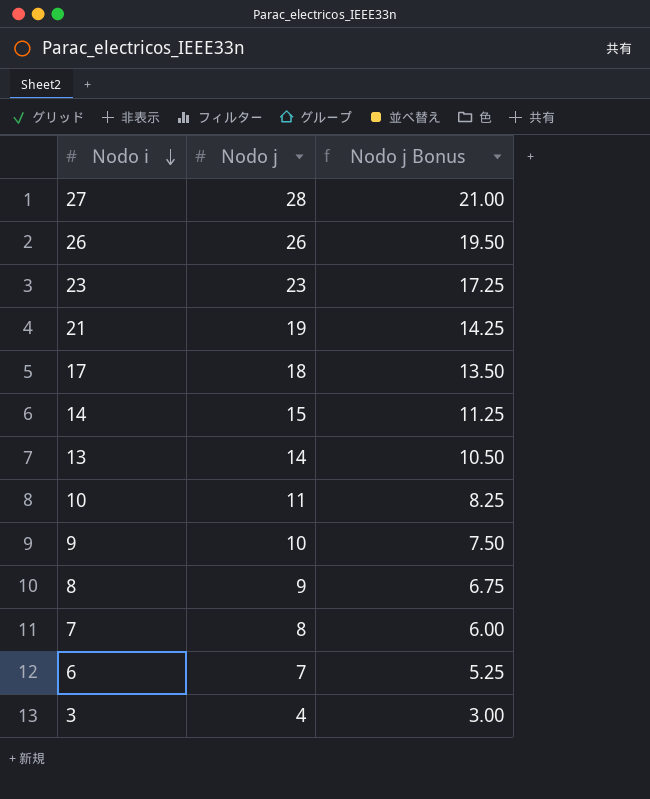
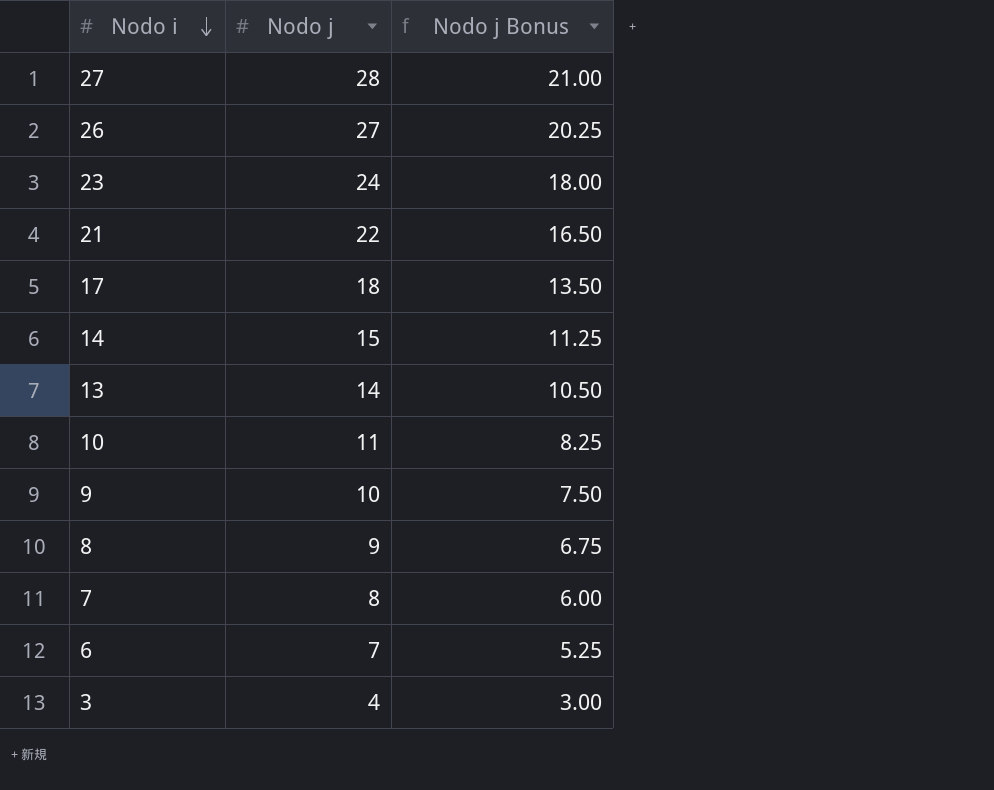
26 | Nodo j: 26 -> 27
26 | Nodo j Bonus: 19.50 -> 20.25
23 | Nodo j: 23 -> 24
23 | Nodo j Bonus: 17.25 -> 18.00
21 | Nodo j: 19 -> 22
21 | Nodo j Bonus: 14.25 -> 16.50

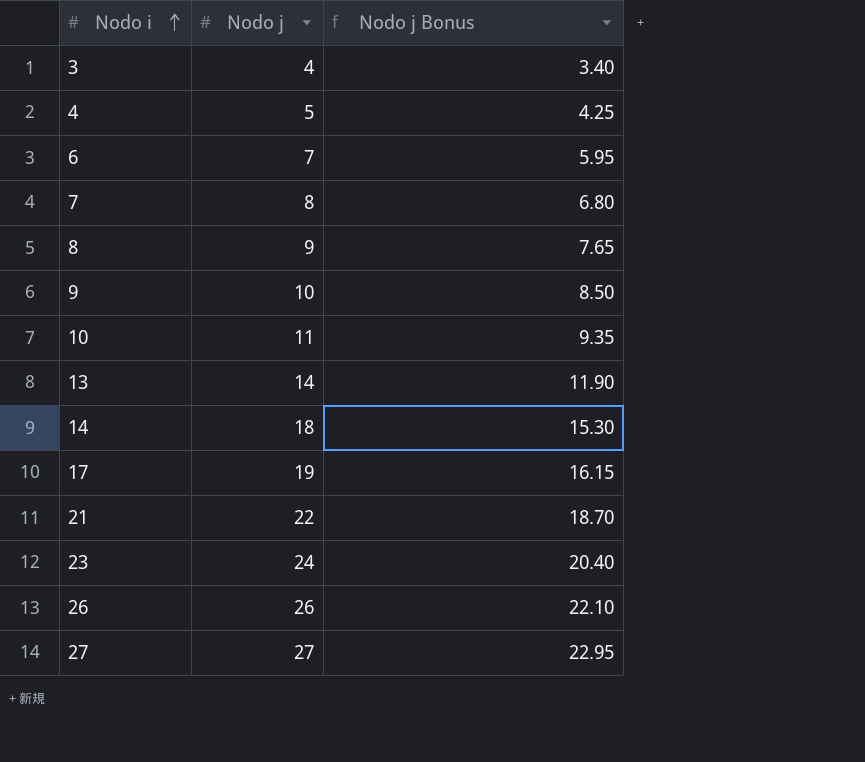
row order: Nodo i descending -> Nodo i ascending
column Nodo j Bonus | formula: [Nodo j] * 0.75 -> [Nodo j] * 0.85
row 4: none -> 5 | 4.25
14 | Nodo j: 15 -> 18
17 | Nodo j: 18 -> 19
26 | Nodo j: 27 -> 26
27 | Nodo j: 28 -> 27

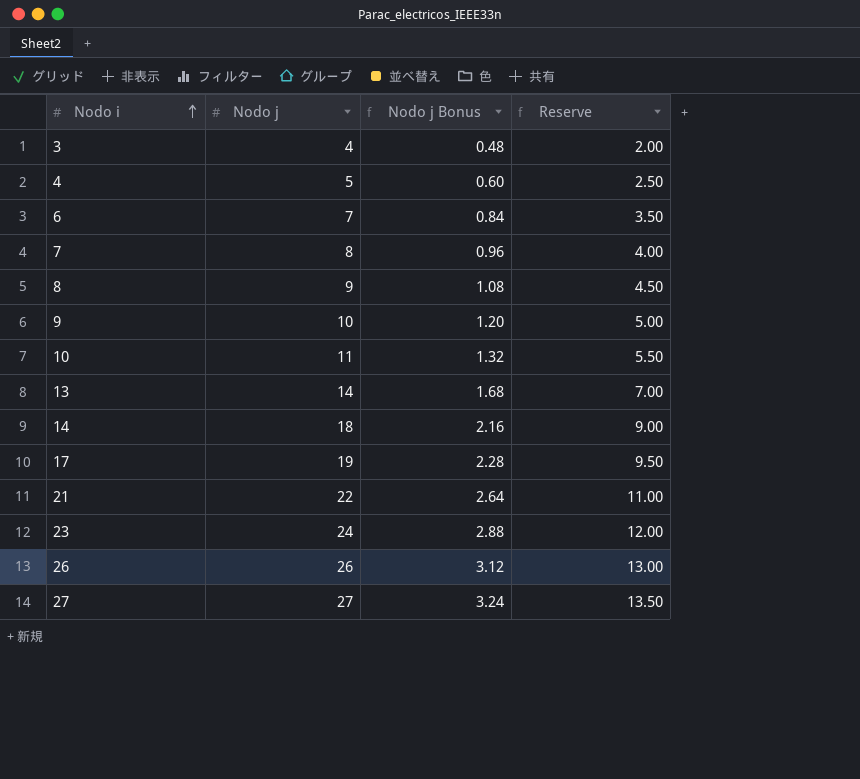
column Nodo j Bonus | formula: [Nodo j] * 0.85 -> [Nodo j] * 0.12
column Reserve | formula: none -> [Nodo j] * 0.5

